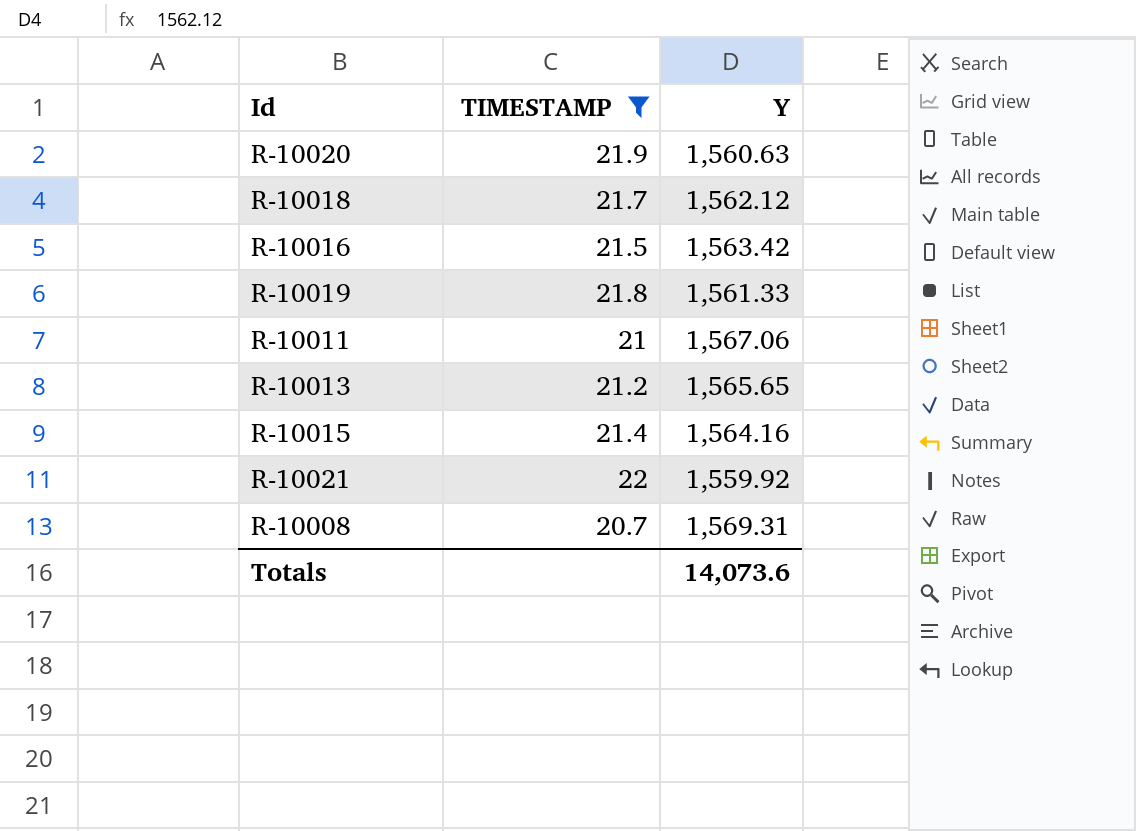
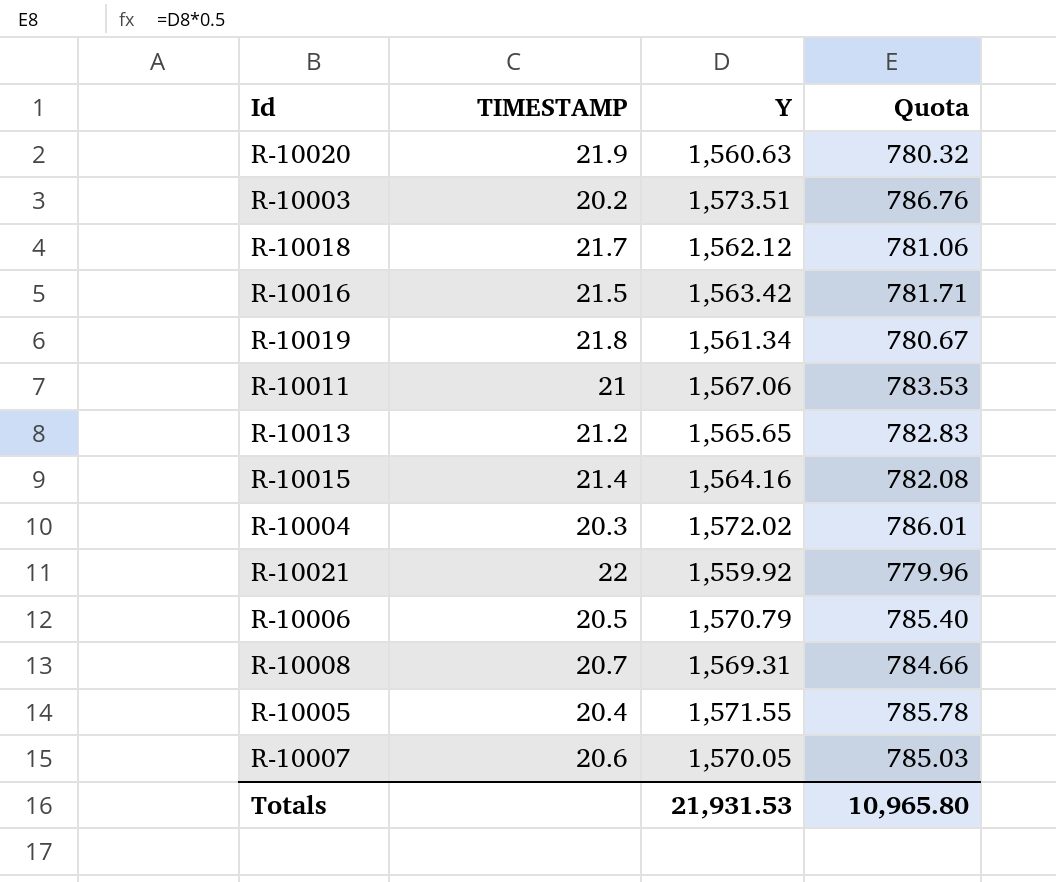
filter: TIMESTAMP >= 20.7 -> none
column Quota | formula: none -> [Y] * 0.5
R-10019 | Y: 1,561.33 -> 1,561.34
Totals | Y: 14,073.6 -> 21,931.53

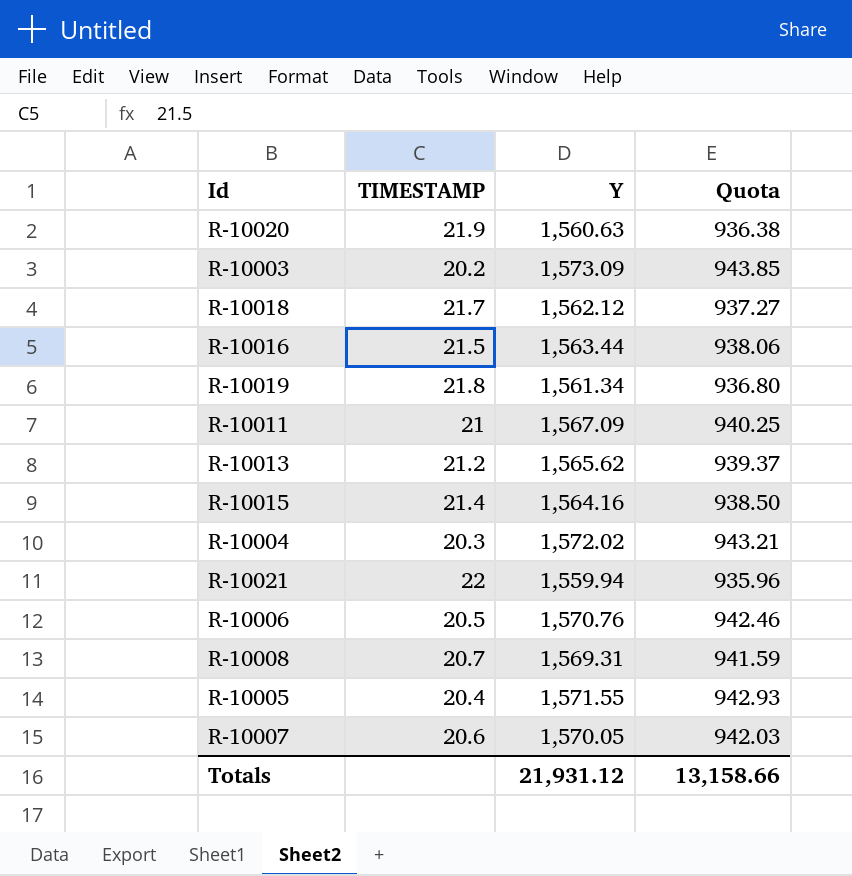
column Quota | formula: [Y] * 0.5 -> [Y] * 0.6
R-10003 | Y: 1,573.51 -> 1,573.09
R-10016 | Y: 1,563.42 -> 1,563.44
R-10011 | Y: 1,567.06 -> 1,567.09
R-10013 | Y: 1,565.65 -> 1,565.62
R-10021 | Y: 1,559.92 -> 1,559.94
R-10006 | Y: 1,570.79 -> 1,570.76
Totals | Y: 21,931.53 -> 21,931.12
Totals | Quota: 10,965.80 -> 13,158.66

